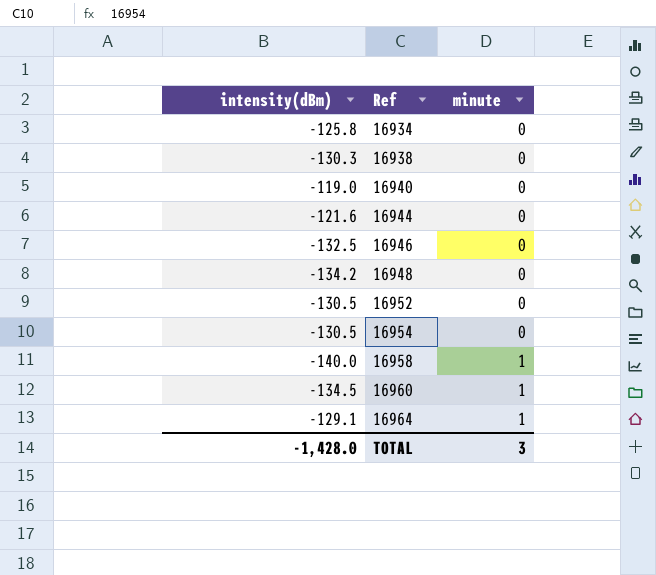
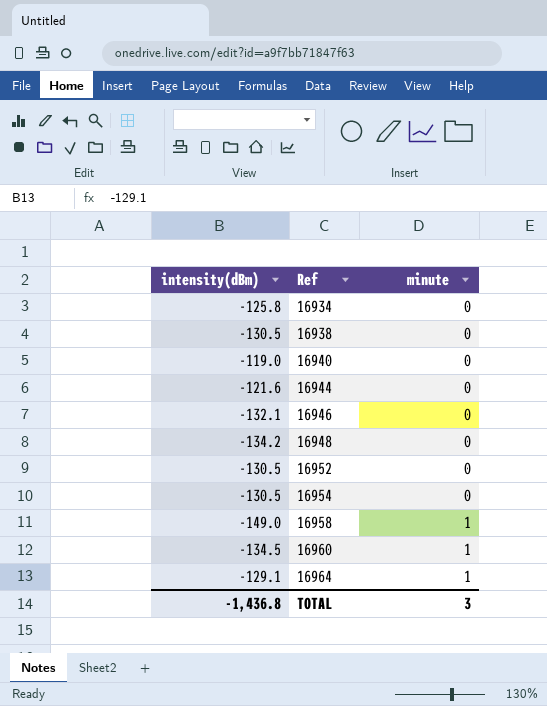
16938 | intensity(dBm): -130.3 -> -130.5
16946 | intensity(dBm): -132.5 -> -132.1
16958 | intensity(dBm): -140.0 -> -149.0
TOTAL | intensity(dBm): -1,428.0 -> -1,436.8

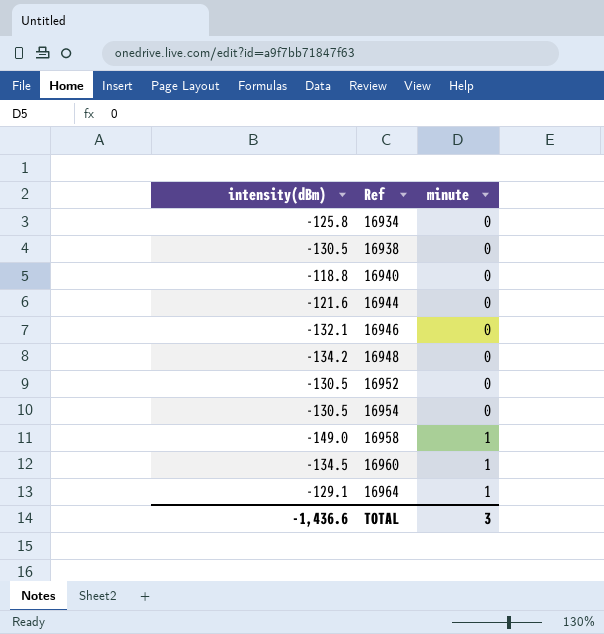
16940 | intensity(dBm): -119.0 -> -118.8
TOTAL | intensity(dBm): -1,436.8 -> -1,436.6

